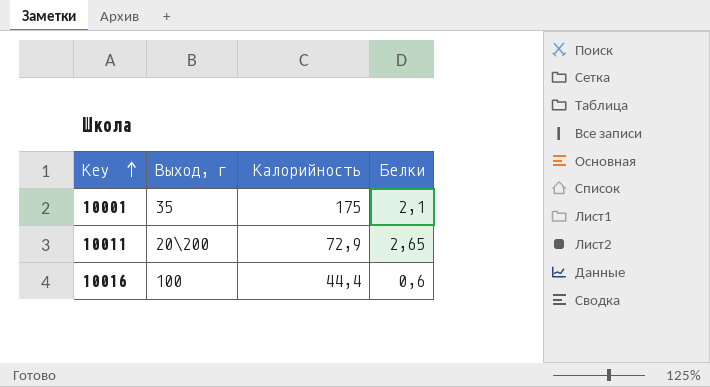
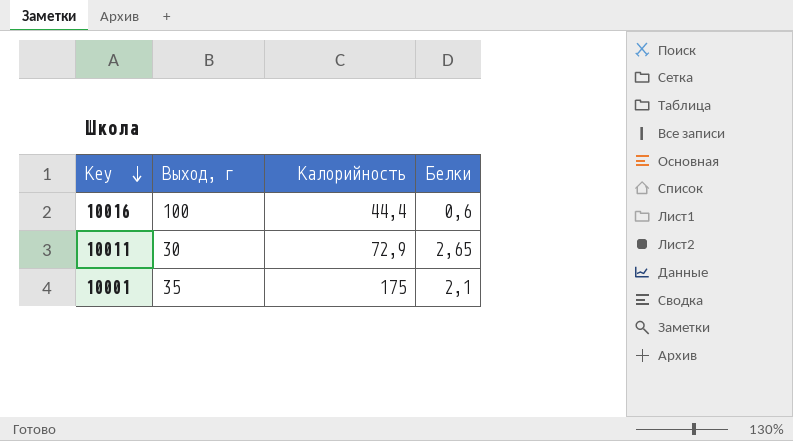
row order: Key ascending -> Key descending
10011 | Выход, г: 20\200 -> 30

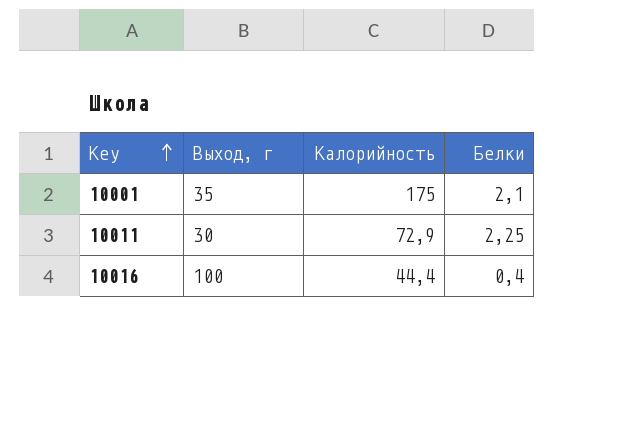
row order: Key descending -> Key ascending
10011 | Белки: 2,65 -> 2,25
10016 | Белки: 0,6 -> 0,4

